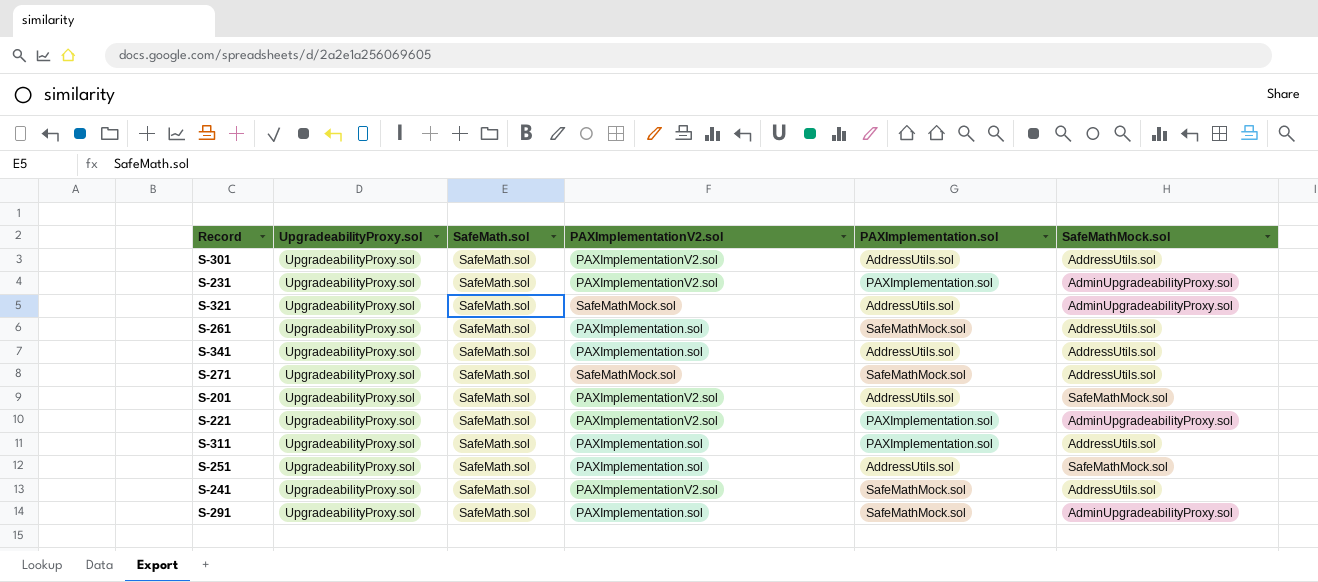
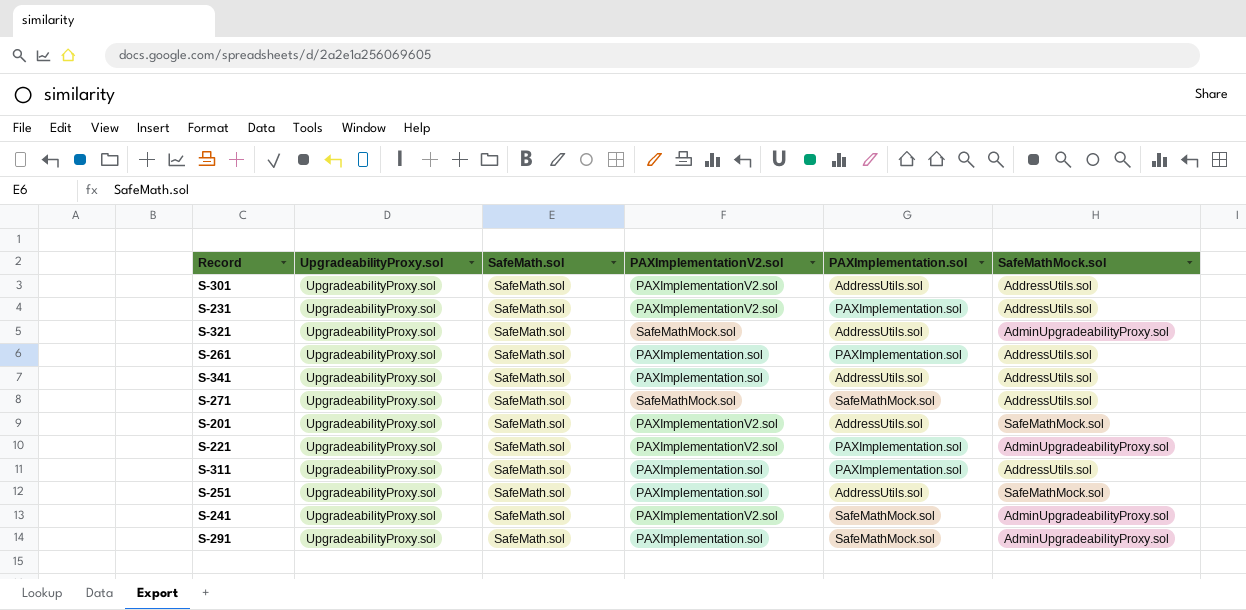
S-231 | SafeMathMock.sol: AdminUpgradeabilityProxy.sol -> AddressUtils.sol
S-261 | PAXImplementation.sol: SafeMathMock.sol -> PAXImplementation.sol
S-241 | SafeMathMock.sol: AddressUtils.sol -> AdminUpgradeabilityProxy.sol

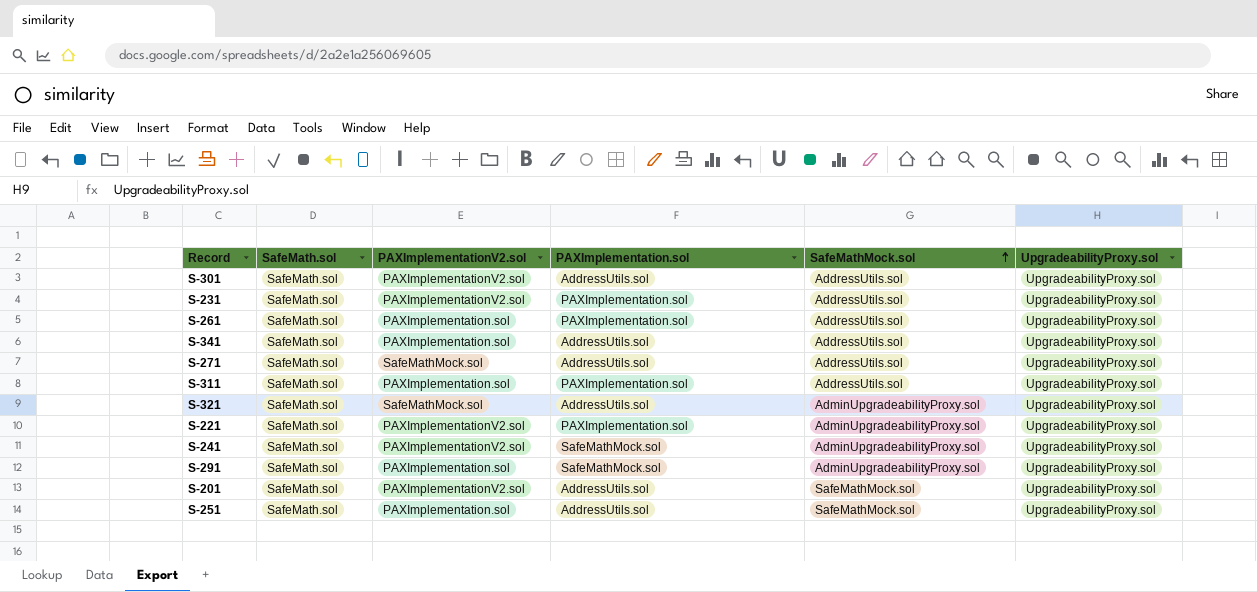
row order: none -> SafeMathMock.sol ascending
column UpgradeabilityProxy.sol | position: 2 -> 6
S-271 | PAXImplementation.sol: SafeMathMock.sol -> AddressUtils.sol

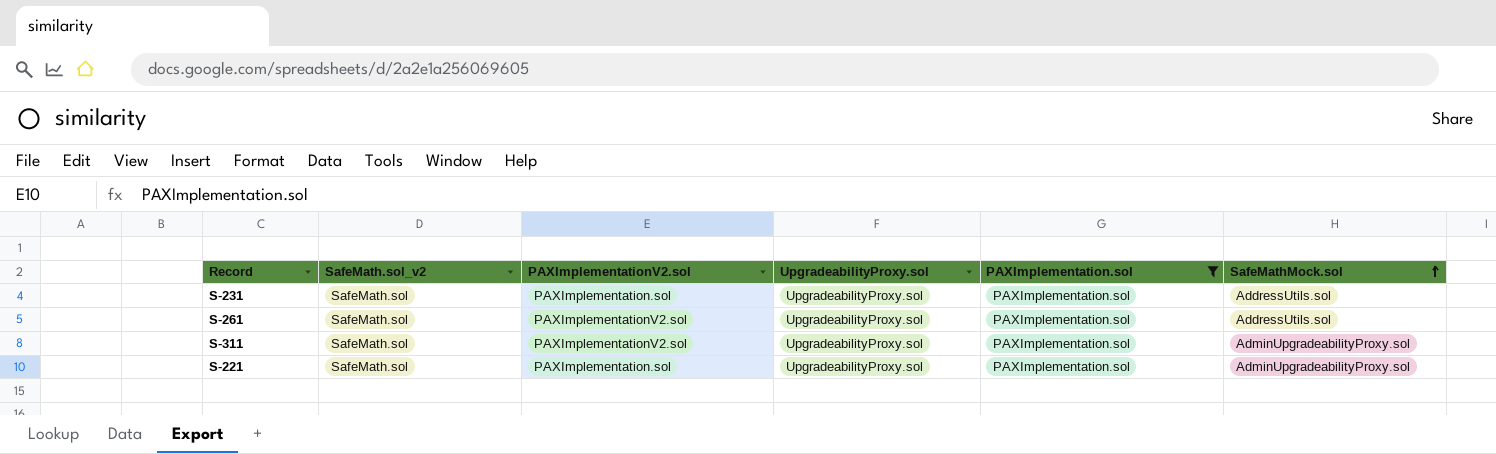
filter: none -> PAXImplementation.sol = PAXImplementation.sol
column name: SafeMath.sol -> SafeMath.sol_v2
column UpgradeabilityProxy.sol | position: 6 -> 4
S-231 | PAXImplementationV2.sol: PAXImplementationV2.sol -> PAXImplementation.sol
S-261 | PAXImplementationV2.sol: PAXImplementation.sol -> PAXImplementationV2.sol
S-311 | PAXImplementationV2.sol: PAXImplementation.sol -> PAXImplementationV2.sol
S-311 | SafeMathMock.sol: AddressUtils.sol -> AdminUpgradeabilityProxy.sol
S-221 | PAXImplementationV2.sol: PAXImplementationV2.sol -> PAXImplementation.sol

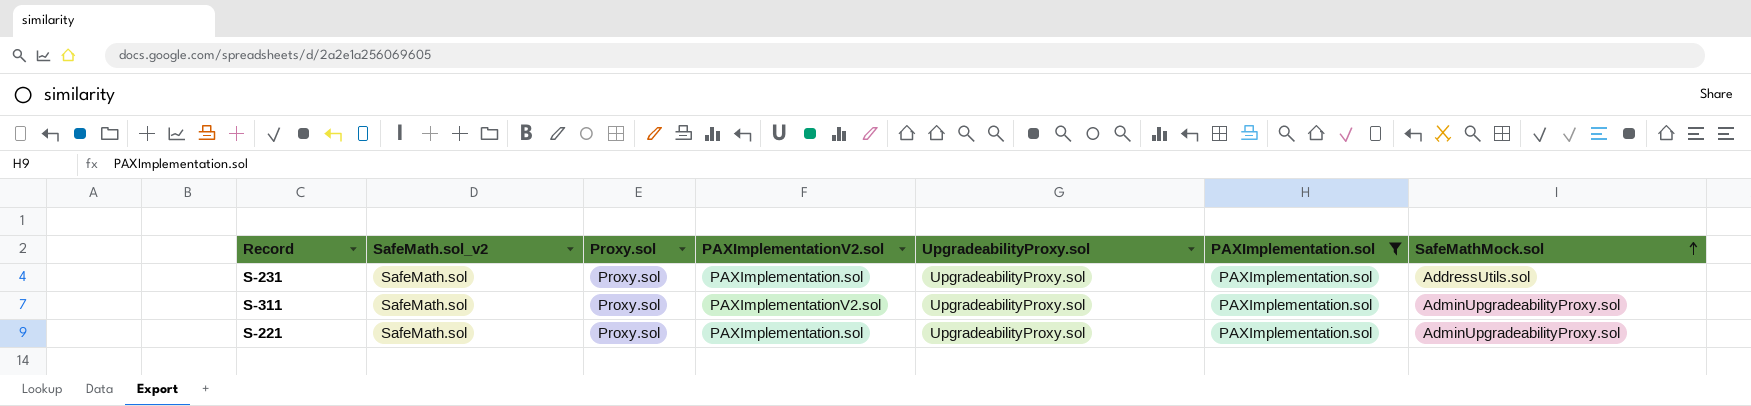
column Proxy.sol | position: none -> 3
row S-261: SafeMath.sol | PAXImplementationV2.sol | UpgradeabilityProxy.sol | PAXImplementation.sol | AddressUtils.sol -> none

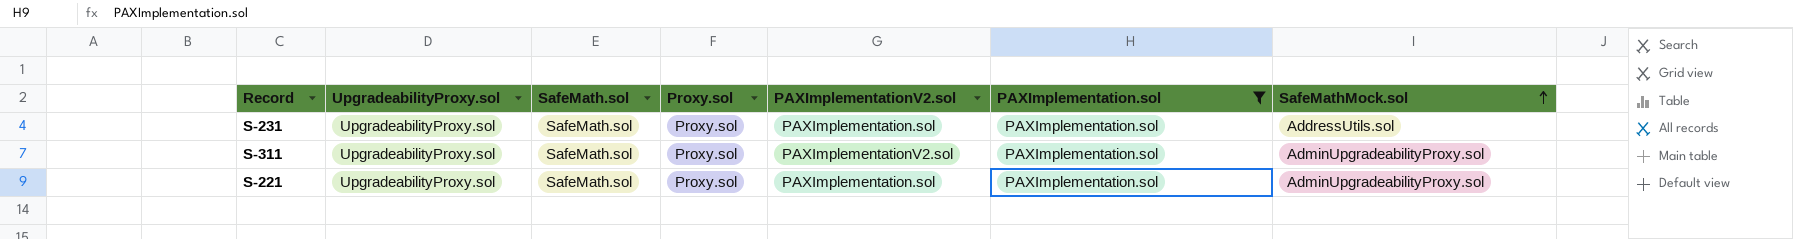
column UpgradeabilityProxy.sol | position: 5 -> 2
column name: SafeMath.sol_v2 -> SafeMath.sol

